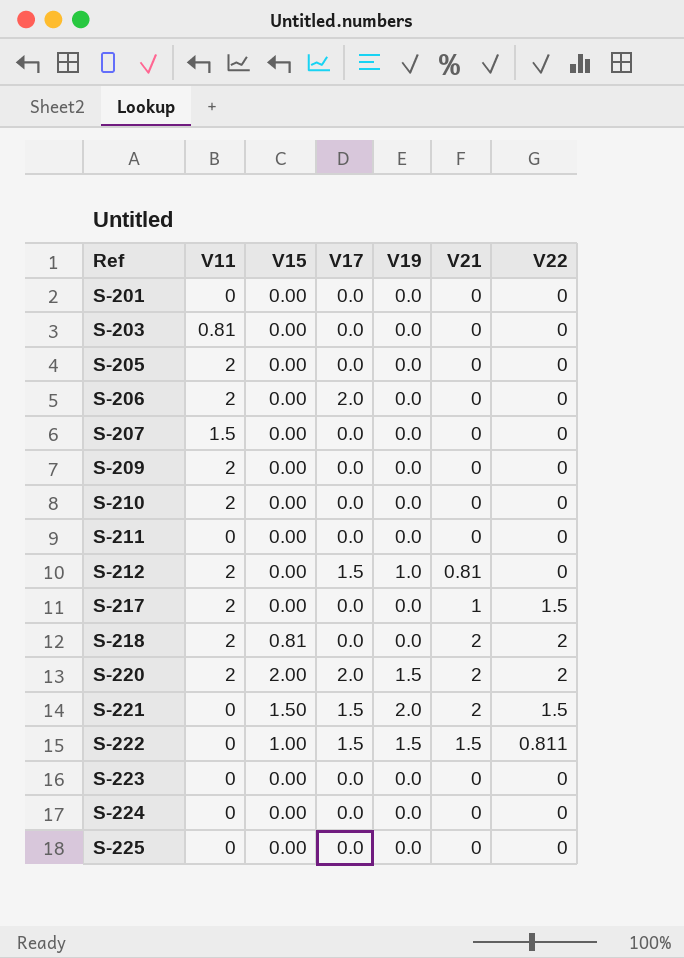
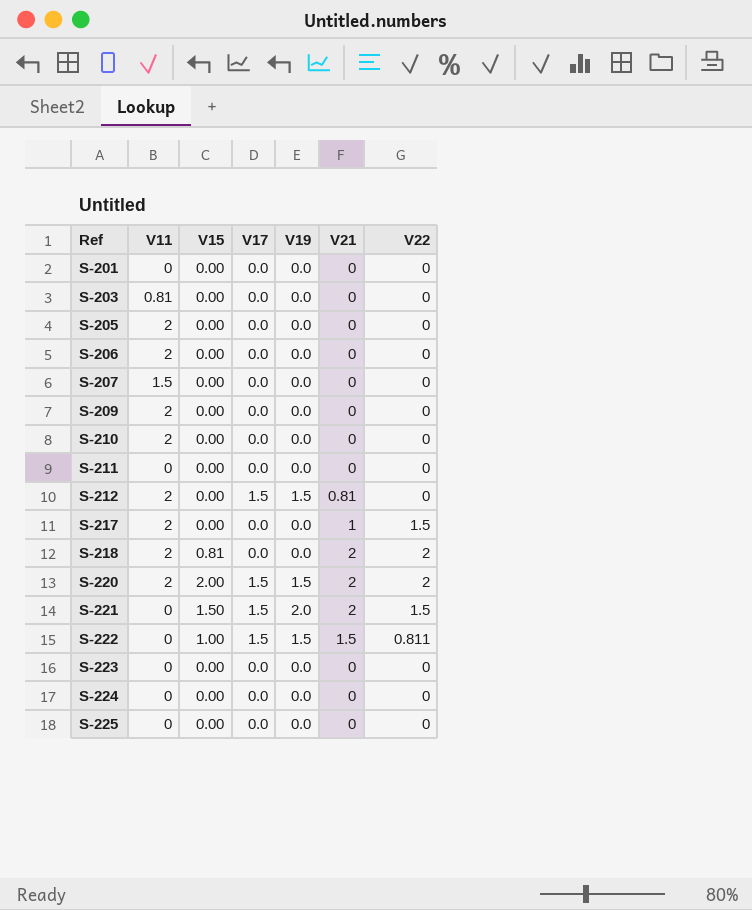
S-206 | V17: 2.0 -> 0.0
S-212 | V19: 1.0 -> 1.5
S-220 | V17: 2.0 -> 1.5

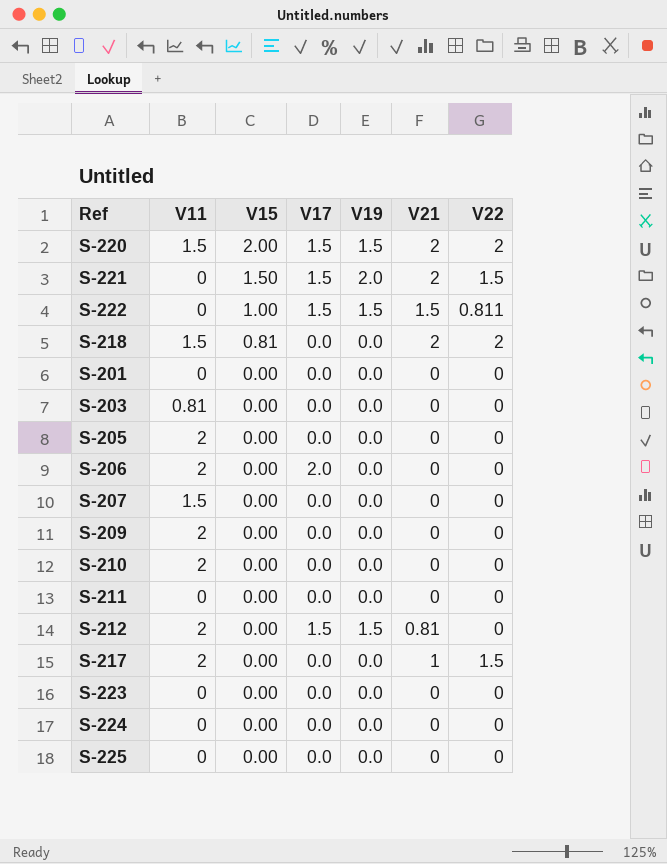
row order: Ref ascending -> V15 descending
S-220 | V11: 2 -> 1.5
S-218 | V11: 2 -> 1.5
S-206 | V17: 0.0 -> 2.0

